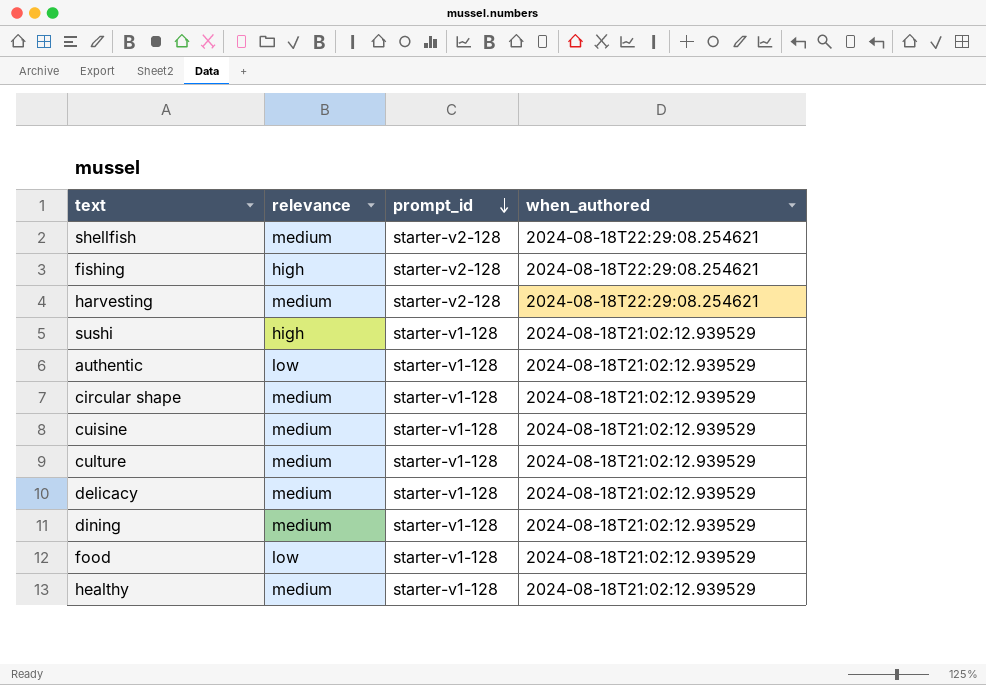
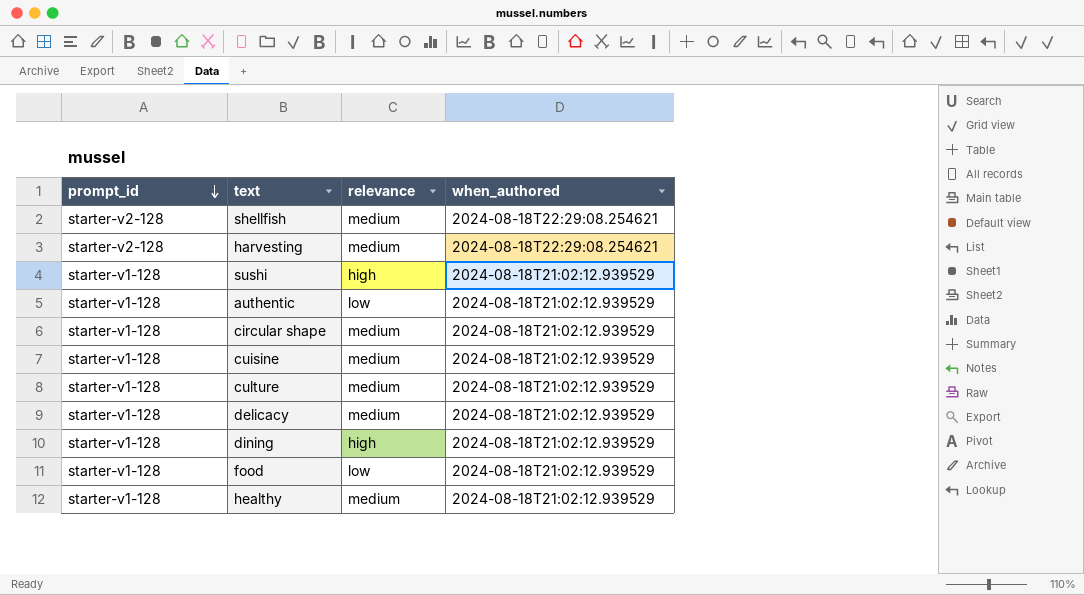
column prompt_id | position: 3 -> 1
row fishing: high | starter-v2-128 | 2024-08-18T22:29:08.254621 -> none
dining | relevance: medium -> high

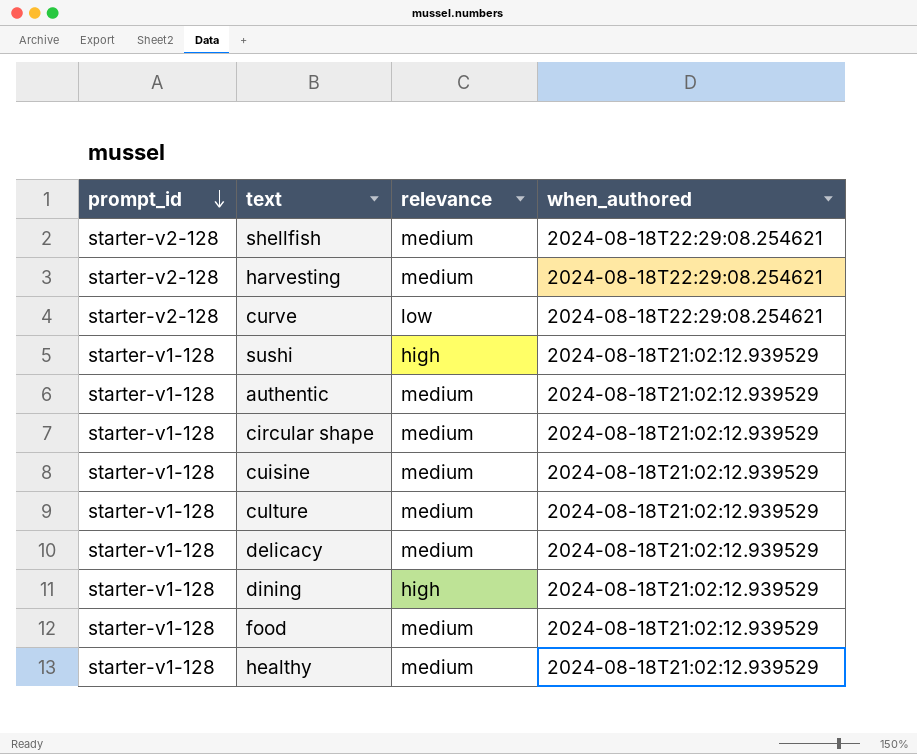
row curve: none -> starter-v2-128 | low | 2024-08-18T22:29:08.254621
authentic | relevance: low -> medium
food | relevance: low -> medium

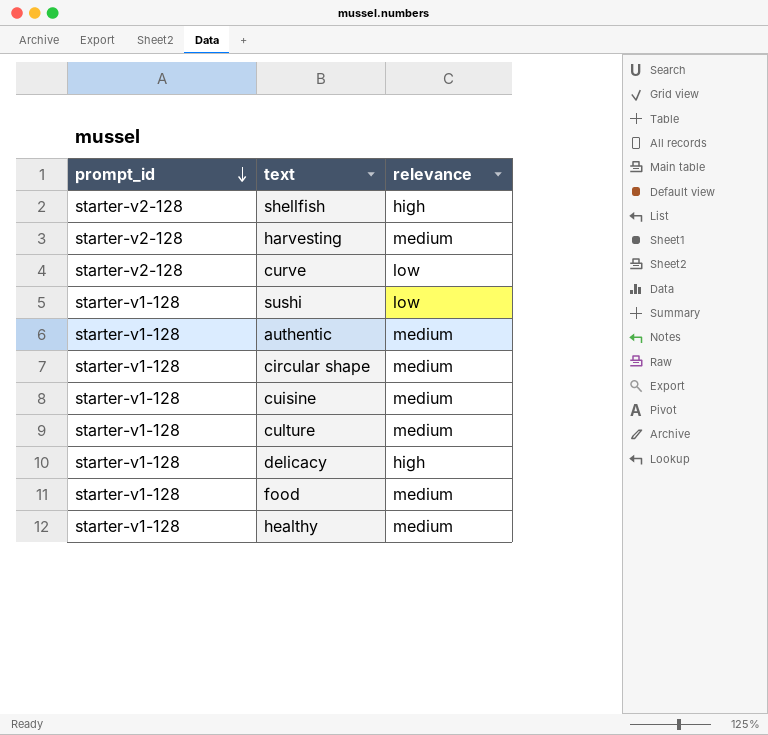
column when_authored | position: 4 -> none
row dining: starter-v1-128 | high | 2024-08-18T21:02:12.939529 -> none
shellfish | relevance: medium -> high
sushi | relevance: high -> low
delicacy | relevance: medium -> high

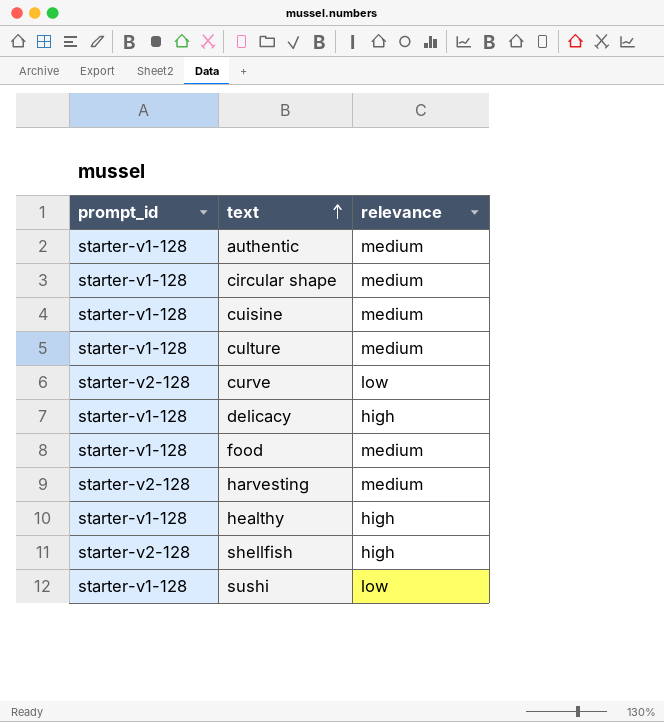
row order: prompt_id descending -> text ascending
healthy | relevance: medium -> high

